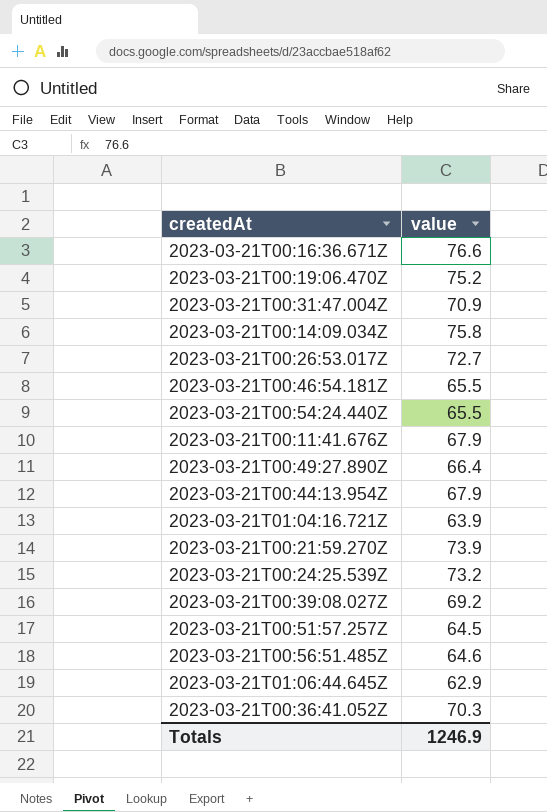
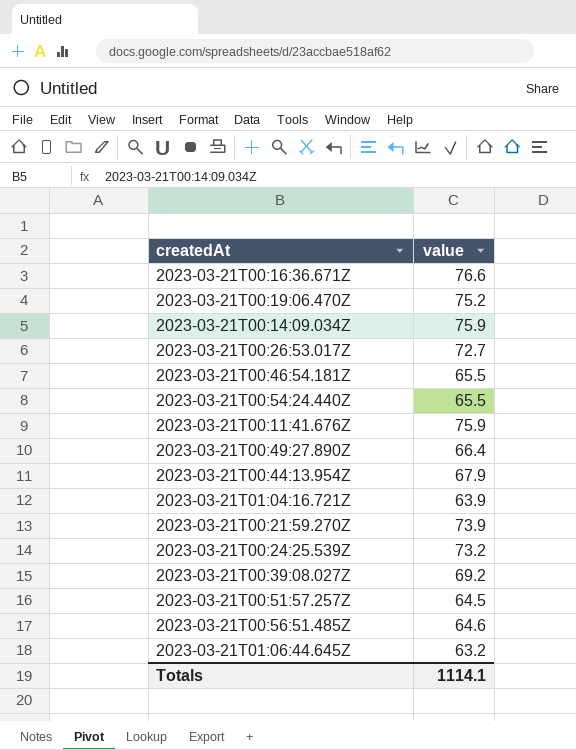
row 2023-03-21T00:31:47.004Z: 70.9 -> none
row 2023-03-21T00:36:41.052Z: 70.3 -> none
2023-03-21T00:14:09.034Z | value: 75.8 -> 75.9
2023-03-21T00:11:41.676Z | value: 67.9 -> 75.9
2023-03-21T01:06:44.645Z | value: 62.9 -> 63.2
Totals | value: 1246.9 -> 1114.1

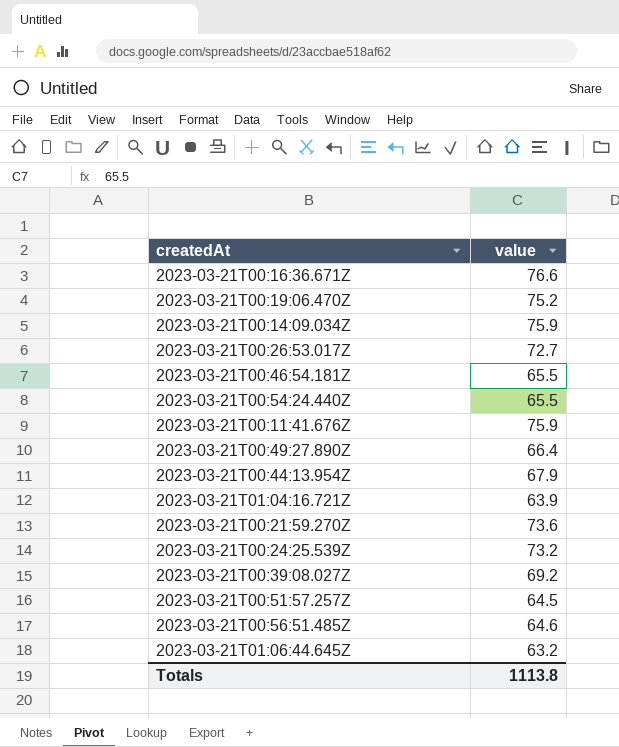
2023-03-21T00:21:59.270Z | value: 73.9 -> 73.6
Totals | value: 1114.1 -> 1113.8

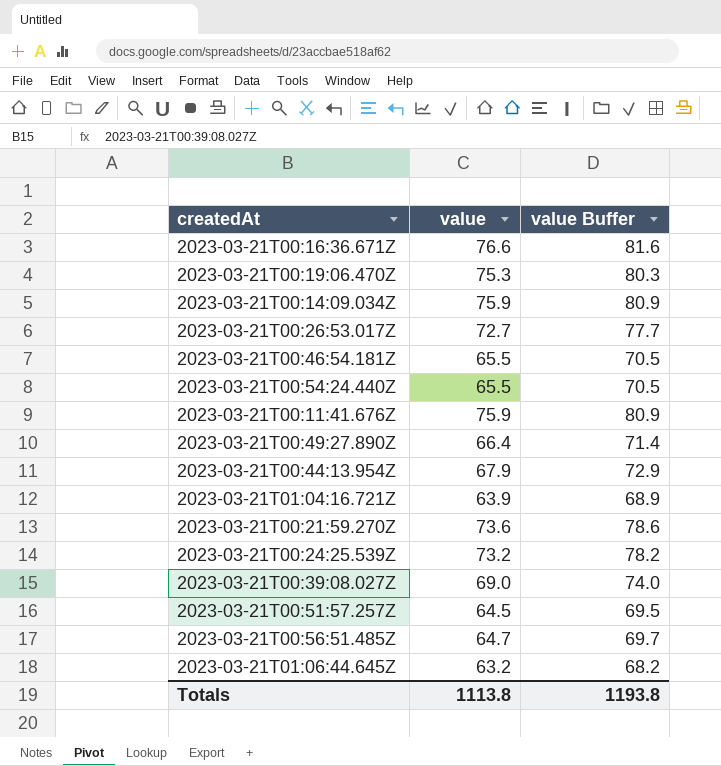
column value Buffer | formula: none -> [value] + 5
2023-03-21T00:19:06.470Z | value: 75.2 -> 75.3
2023-03-21T00:39:08.027Z | value: 69.2 -> 69.0
2023-03-21T00:56:51.485Z | value: 64.6 -> 64.7

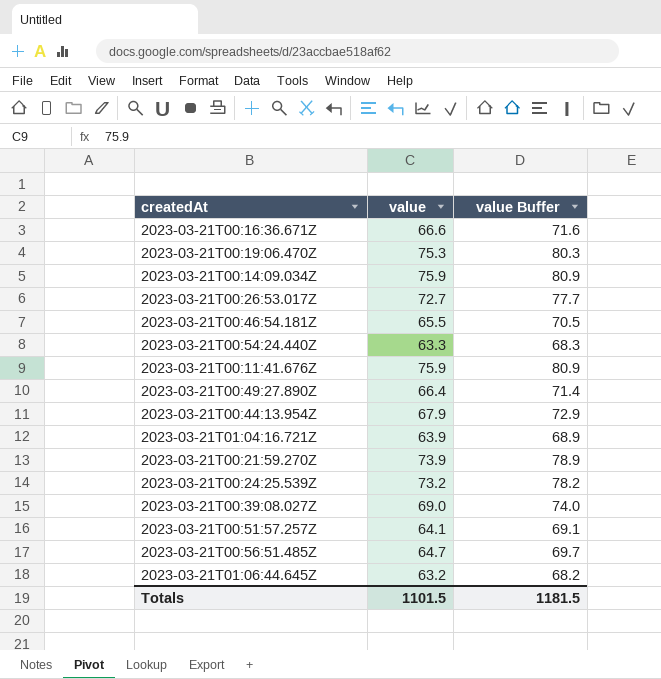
2023-03-21T00:16:36.671Z | value: 76.6 -> 66.6
2023-03-21T00:16:36.671Z | value Buffer: 81.6 -> 71.6
2023-03-21T00:54:24.440Z | value: 65.5 -> 63.3
2023-03-21T00:54:24.440Z | value Buffer: 70.5 -> 68.3
2023-03-21T00:21:59.270Z | value: 73.6 -> 73.9
2023-03-21T00:21:59.270Z | value Buffer: 78.6 -> 78.9
2023-03-21T00:51:57.257Z | value: 64.5 -> 64.1
2023-03-21T00:51:57.257Z | value Buffer: 69.5 -> 69.1
Totals | value: 1113.8 -> 1101.5
Totals | value Buffer: 1193.8 -> 1181.5

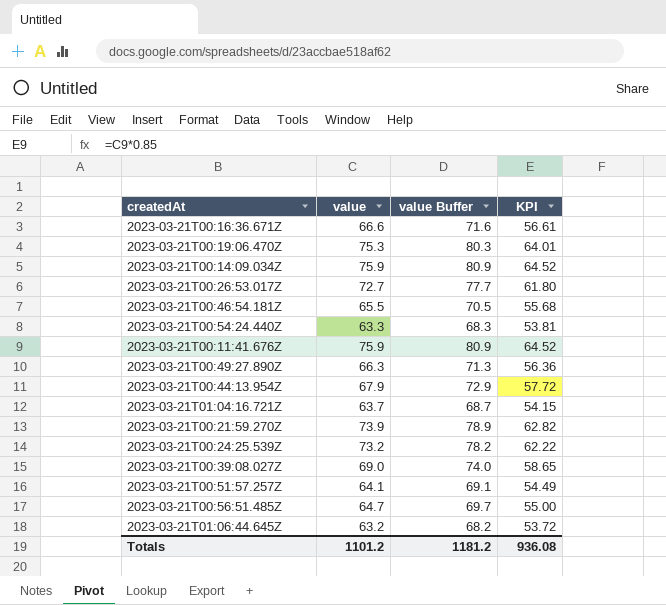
column KPI | formula: none -> [value] * 0.85
2023-03-21T00:49:27.890Z | value: 66.4 -> 66.3
2023-03-21T00:49:27.890Z | value Buffer: 71.4 -> 71.3
2023-03-21T01:04:16.721Z | value: 63.9 -> 63.7
2023-03-21T01:04:16.721Z | value Buffer: 68.9 -> 68.7
Totals | value: 1101.5 -> 1101.2
Totals | value Buffer: 1181.5 -> 1181.2

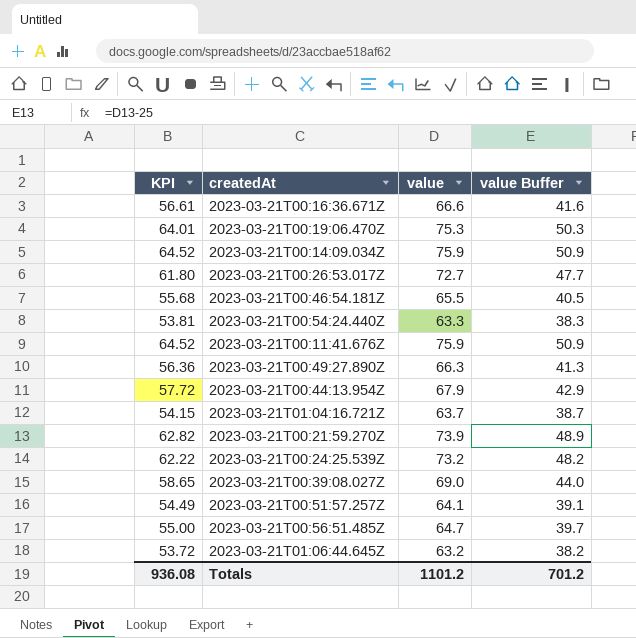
column KPI | position: 4 -> 1
column value Buffer | formula: [value] + 5 -> [value] - 25
Totals | value Buffer: 1181.2 -> 701.2

